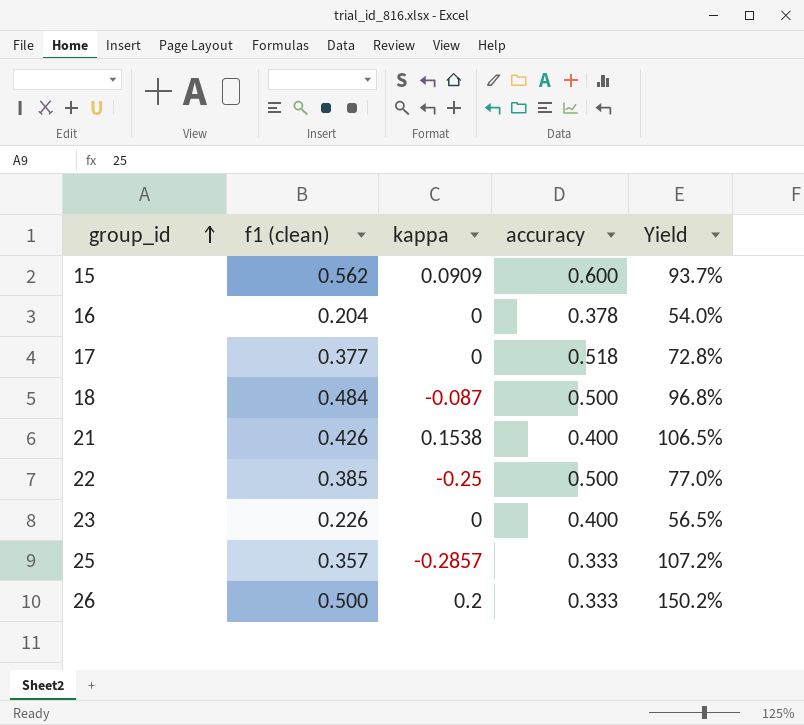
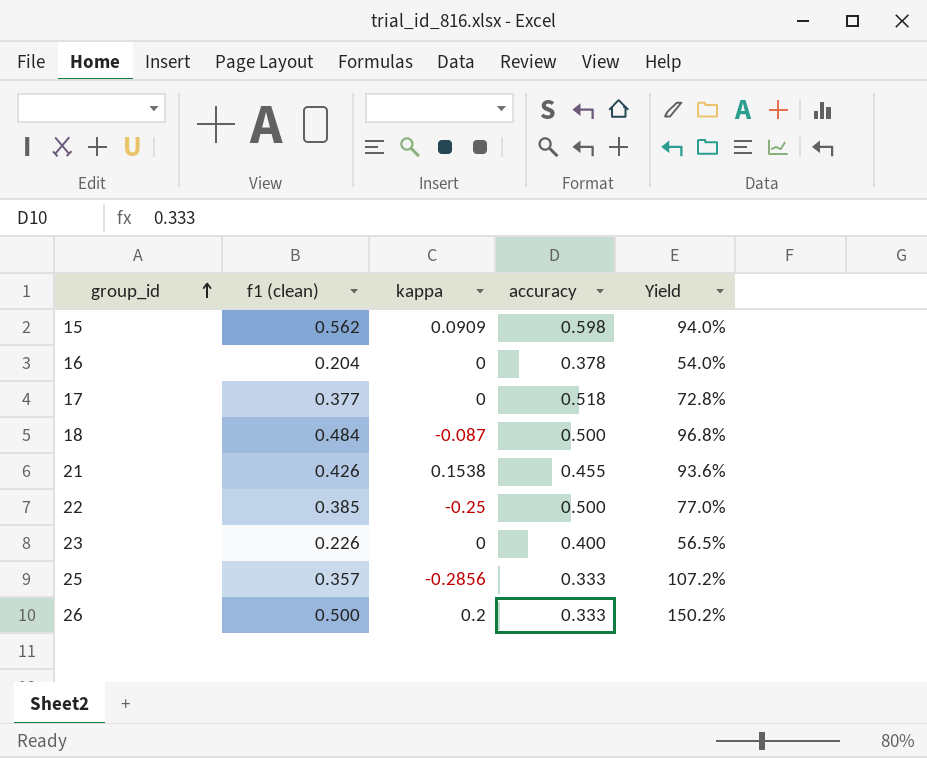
15 | accuracy: 0.600 -> 0.598
15 | Yield: 93.7% -> 94.0%
21 | accuracy: 0.400 -> 0.455
21 | Yield: 106.5% -> 93.6%
25 | kappa: -0.2857 -> -0.2856

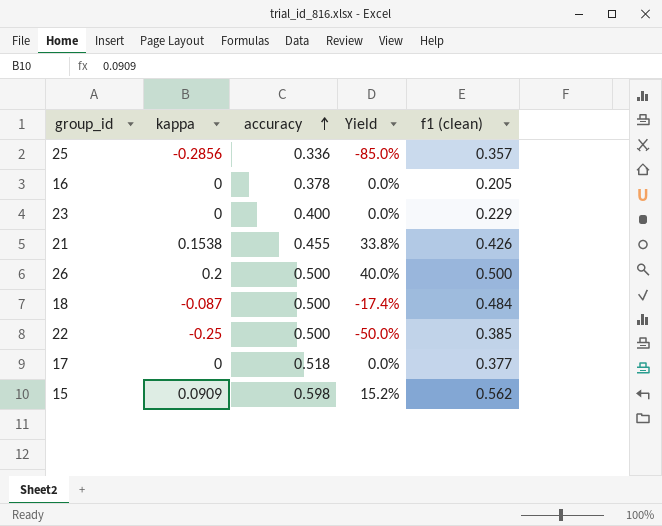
row order: group_id ascending -> accuracy ascending
column Yield | formula: [f1 (clean)] / [accuracy] -> [kappa] / [accuracy]
column f1 (clean) | position: 2 -> 5
25 | accuracy: 0.333 -> 0.336
16 | f1 (clean): 0.204 -> 0.205
23 | f1 (clean): 0.226 -> 0.229
26 | accuracy: 0.333 -> 0.500

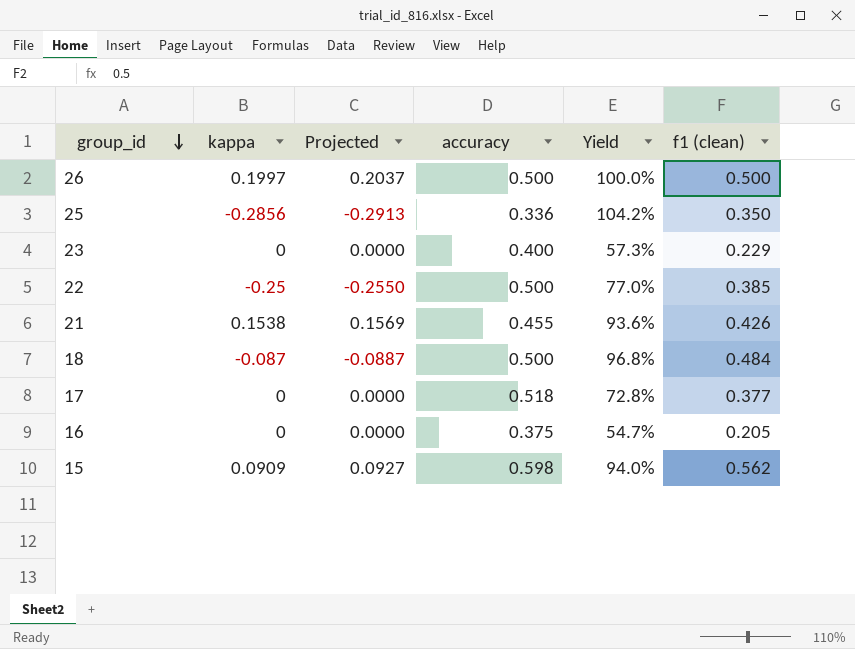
row order: accuracy ascending -> group_id descending
column Projected | formula: none -> [kappa] * 1.02
column Yield | formula: [kappa] / [accuracy] -> [f1 (clean)] / [accuracy]
26 | kappa: 0.2 -> 0.1997
25 | f1 (clean): 0.357 -> 0.350
16 | accuracy: 0.378 -> 0.375

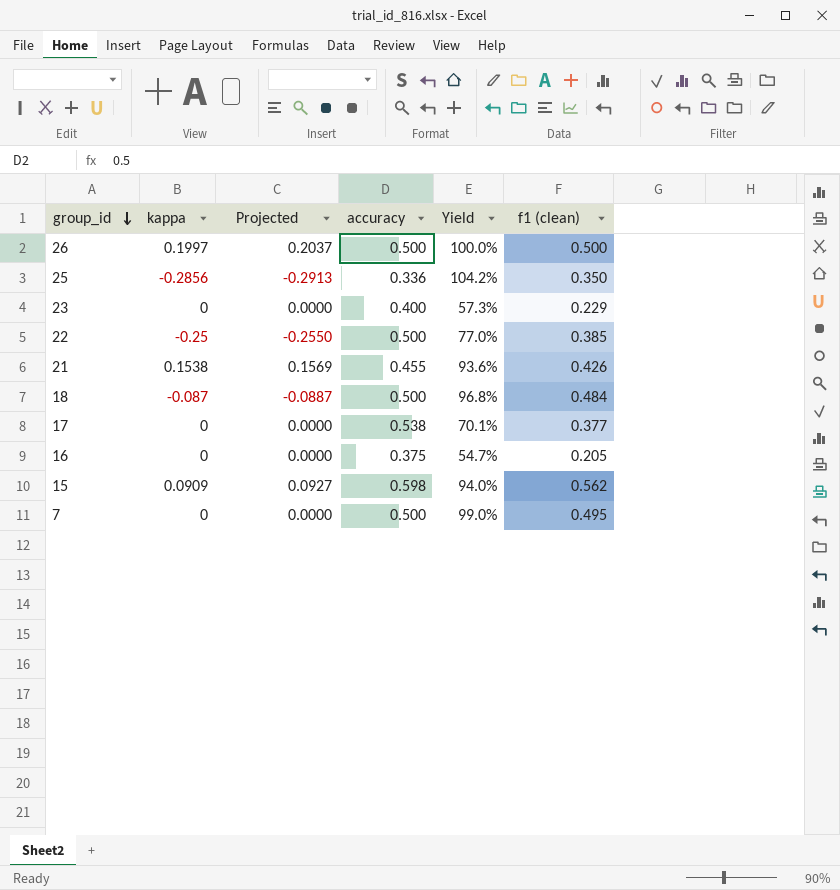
17 | accuracy: 0.518 -> 0.538
17 | Yield: 72.8% -> 70.1%
row 7: none -> 0 | 0.0000 | 0.500 | 99.0% | 0.495

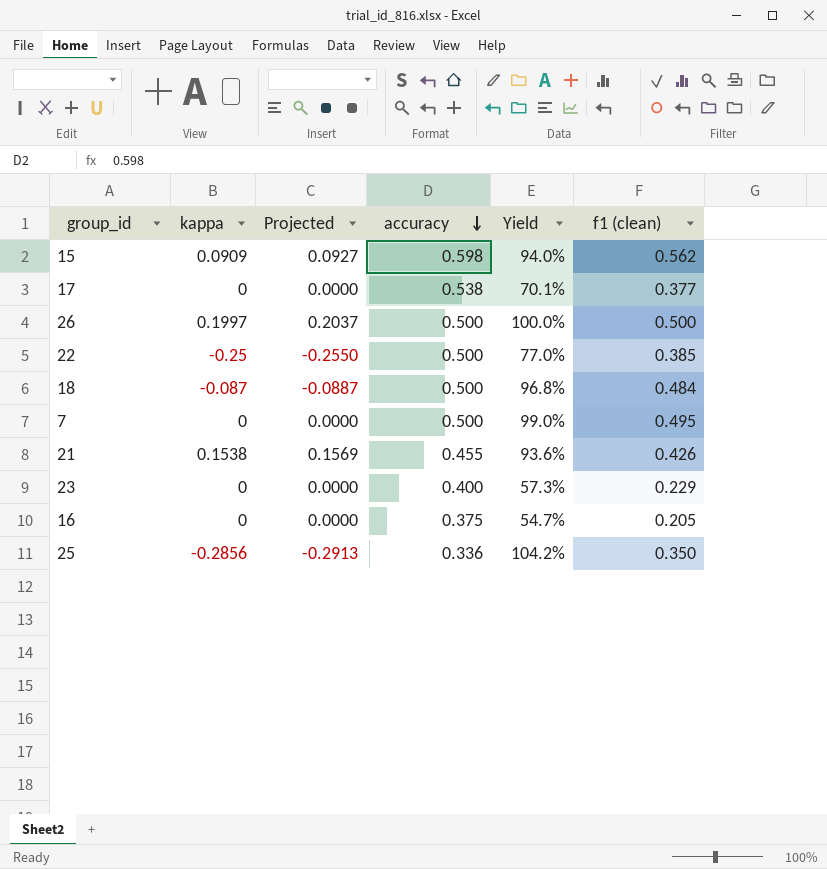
row order: group_id descending -> accuracy descending

